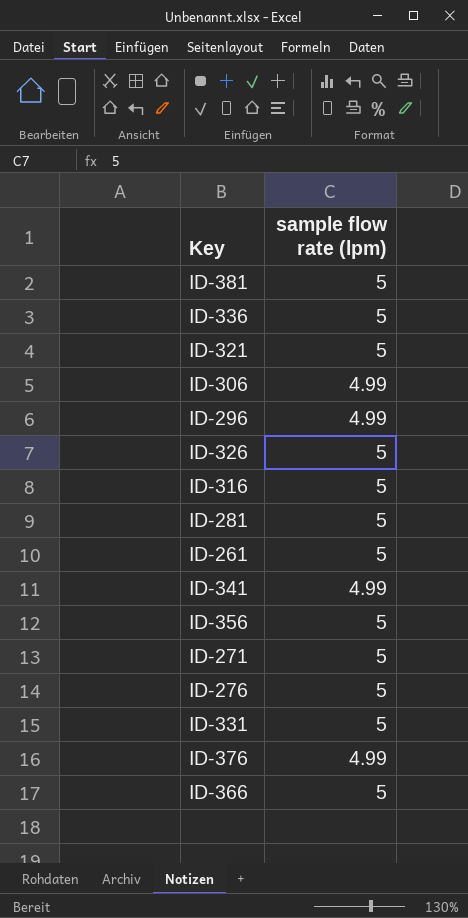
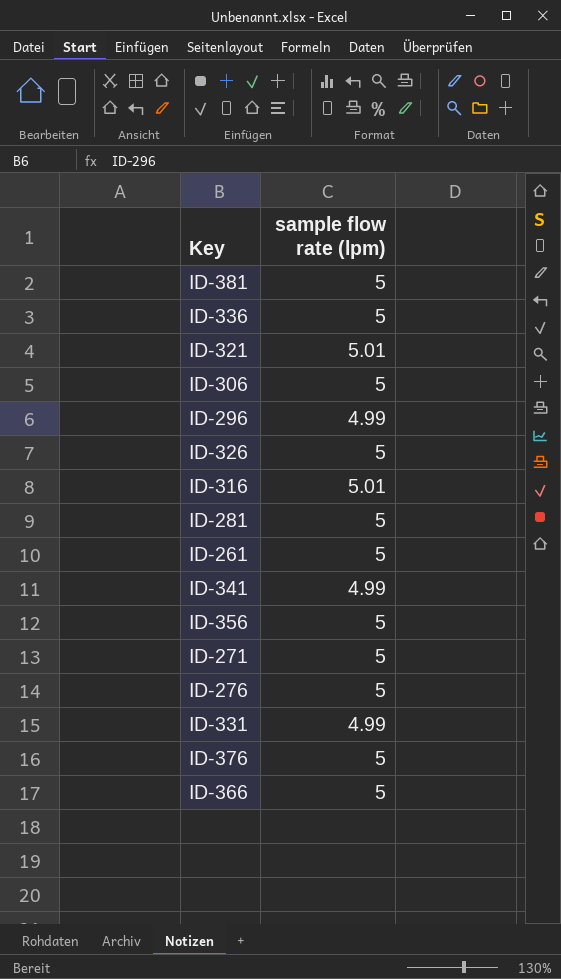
ID-321 | sample flow rate (lpm): 5 -> 5.01
ID-306 | sample flow rate (lpm): 4.99 -> 5
ID-316 | sample flow rate (lpm): 5 -> 5.01
ID-331 | sample flow rate (lpm): 5 -> 4.99
ID-376 | sample flow rate (lpm): 4.99 -> 5

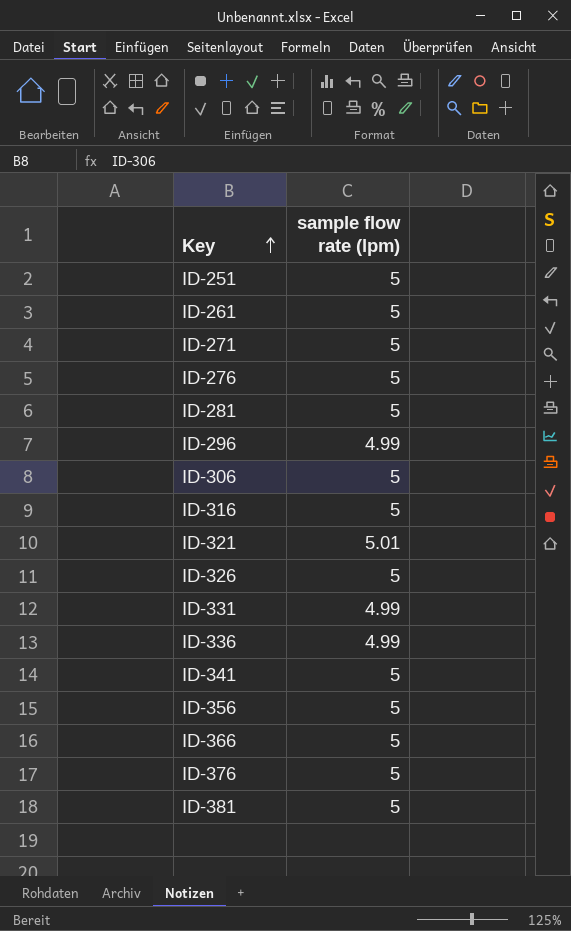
row order: none -> Key ascending
row ID-251: none -> 5
ID-316 | sample flow rate (lpm): 5.01 -> 5
ID-336 | sample flow rate (lpm): 5 -> 4.99
ID-341 | sample flow rate (lpm): 4.99 -> 5

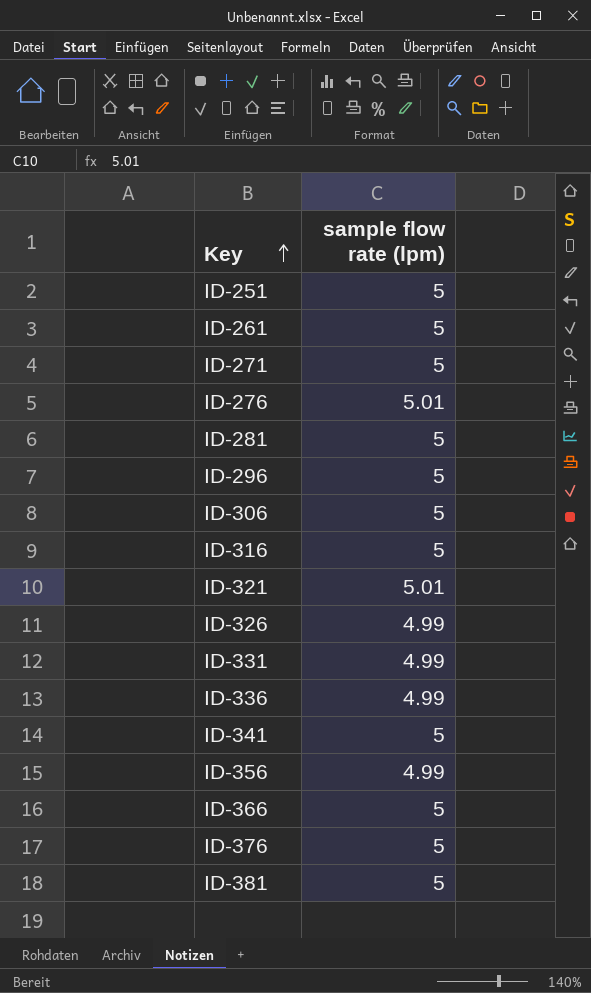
ID-276 | sample flow rate (lpm): 5 -> 5.01
ID-296 | sample flow rate (lpm): 4.99 -> 5
ID-326 | sample flow rate (lpm): 5 -> 4.99
ID-356 | sample flow rate (lpm): 5 -> 4.99

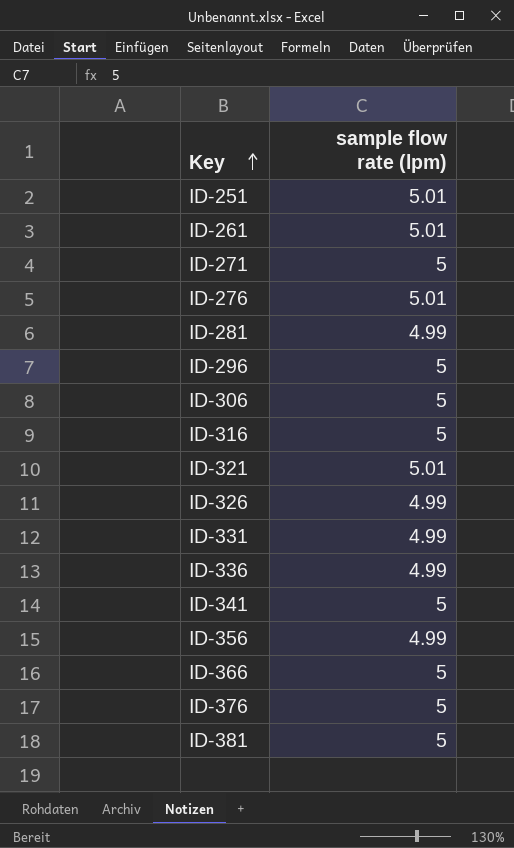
ID-251 | sample flow rate (lpm): 5 -> 5.01
ID-261 | sample flow rate (lpm): 5 -> 5.01
ID-281 | sample flow rate (lpm): 5 -> 4.99

